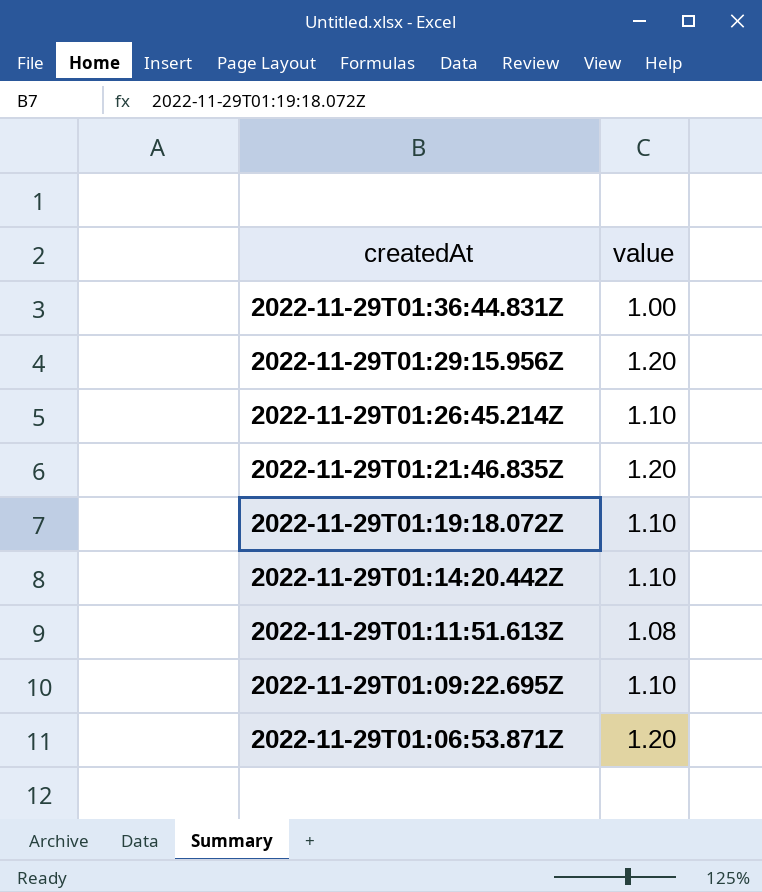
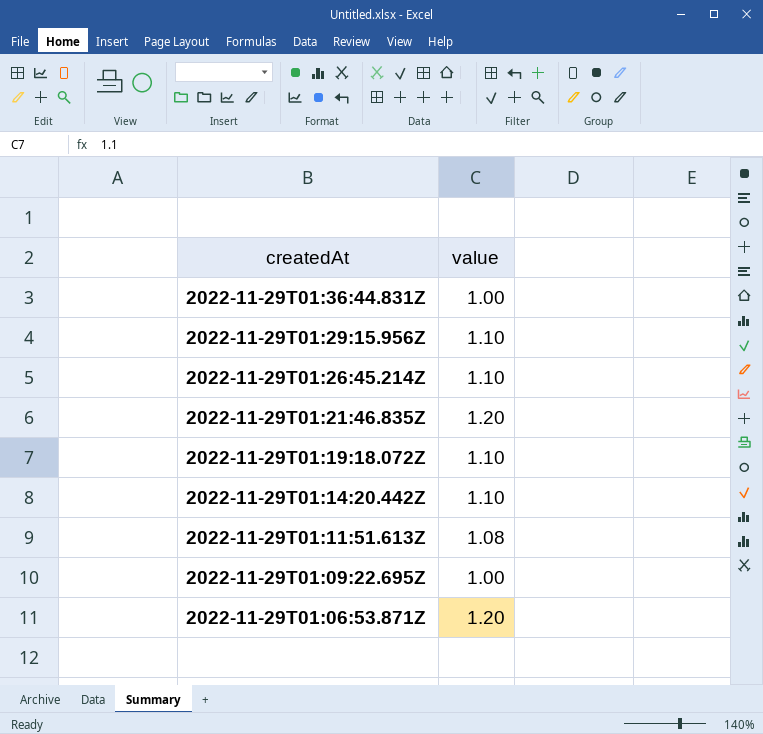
2022-11-29T01:29:15.956Z | value: 1.20 -> 1.10
2022-11-29T01:09:22.695Z | value: 1.10 -> 1.00

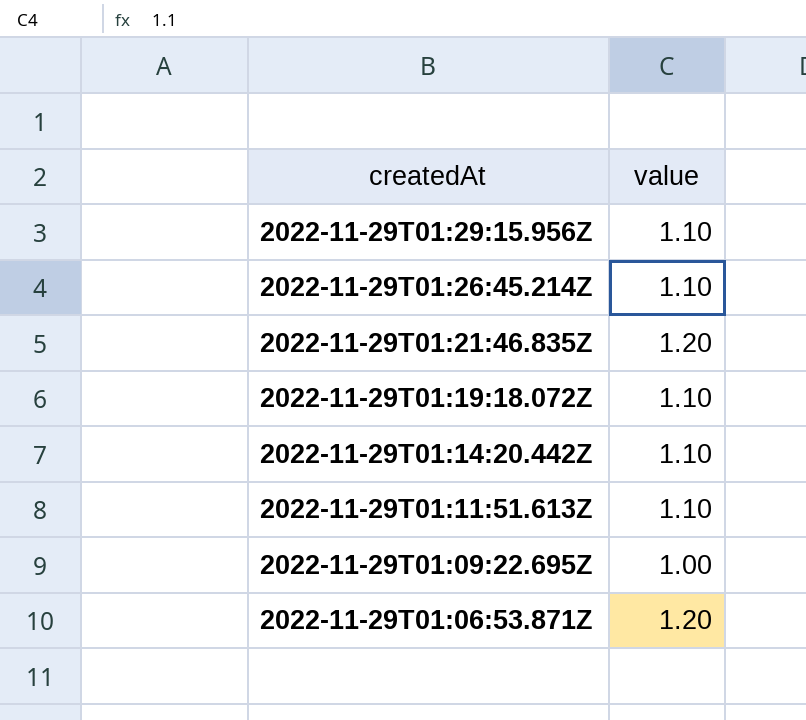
row 2022-11-29T01:36:44.831Z: 1.00 -> none
2022-11-29T01:11:51.613Z | value: 1.08 -> 1.10

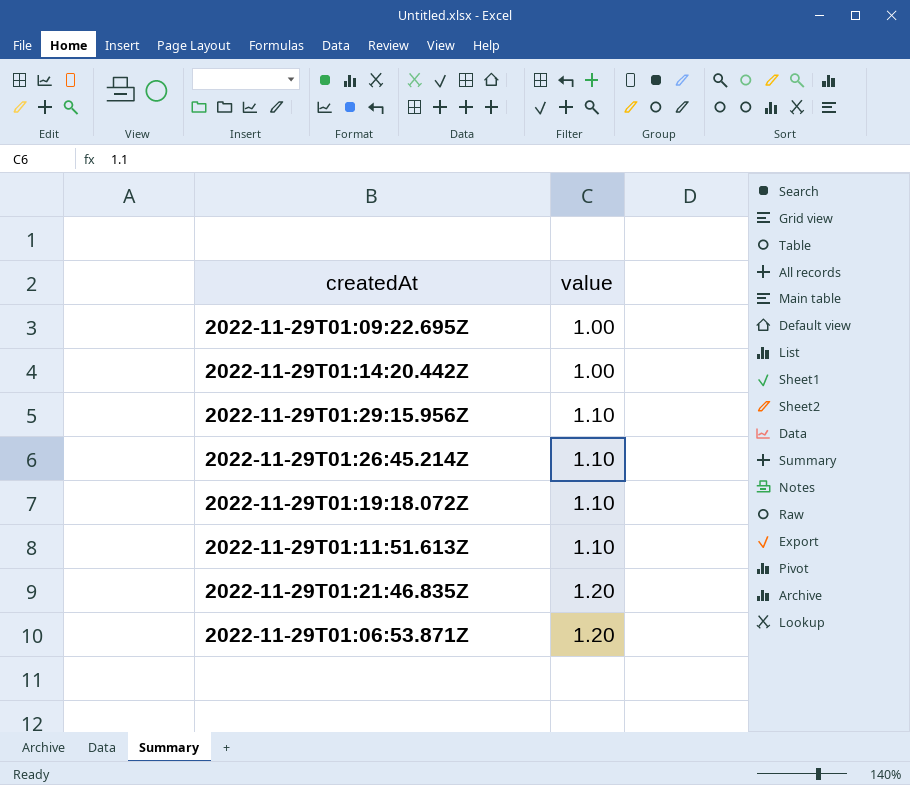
row order: createdAt descending -> value ascending
2022-11-29T01:14:20.442Z | value: 1.10 -> 1.00

